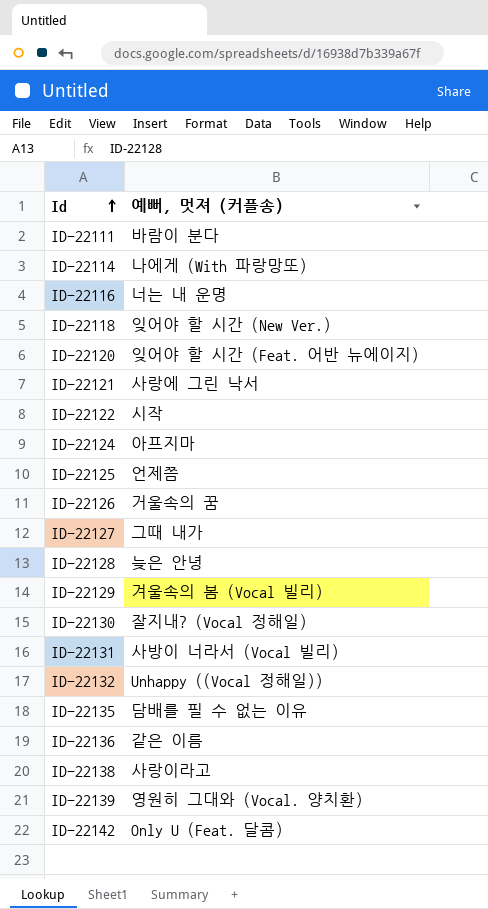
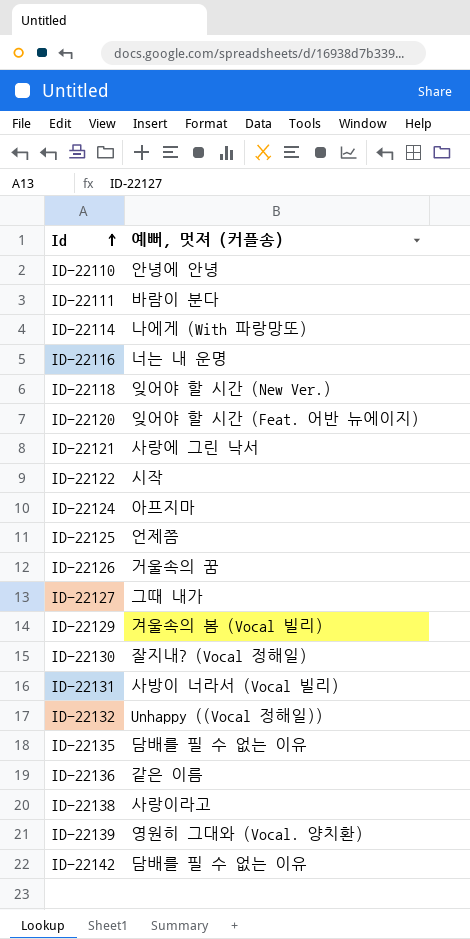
row ID-22128: 늦은 안녕 -> none
row ID-22110: none -> 안녕에 안녕
ID-22142 | 예뻐, 멋져 (커플송): Only U (Feat. 달콤) -> 담배를 필 수 없는 이유

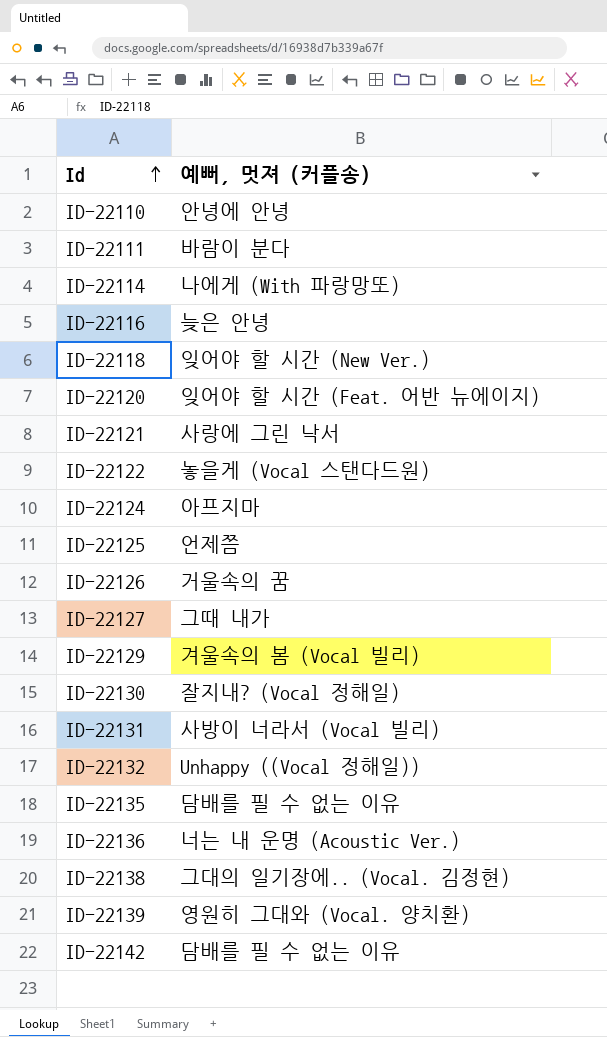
ID-22116 | 예뻐, 멋져 (커플송): 너는 내 운명 -> 늦은 안녕
ID-22122 | 예뻐, 멋져 (커플송): 시작 -> 놓을게 (Vocal 스탠다드원)
ID-22136 | 예뻐, 멋져 (커플송): 같은 이름 -> 너는 내 운명 (Acoustic Ver.)
ID-22138 | 예뻐, 멋져 (커플송): 사랑이라고 -> 그대의 일기장에.. (Vocal. 김정현)

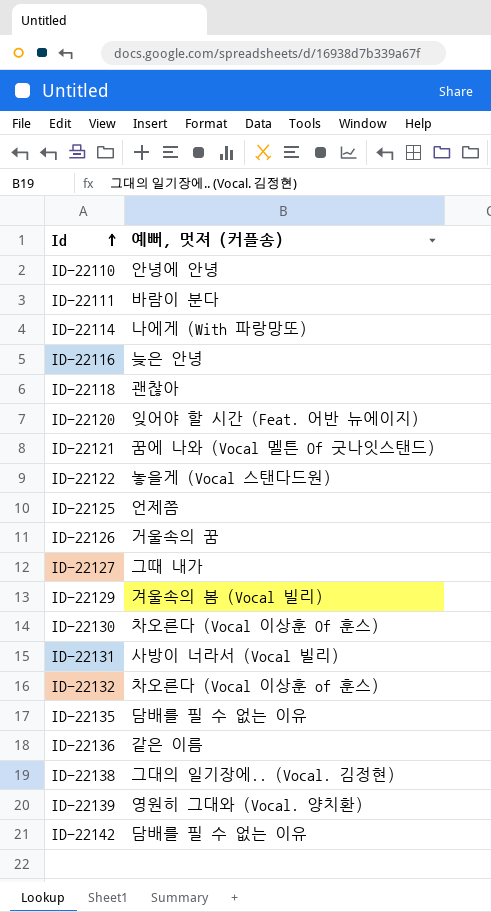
row ID-22124: 아프지마 -> none
ID-22118 | 예뻐, 멋져 (커플송): 잊어야 할 시간 (New Ver.) -> 괜찮아
ID-22121 | 예뻐, 멋져 (커플송): 사랑에 그린 낙서 -> 꿈에 나와 (Vocal 멜튼 Of 굿나잇스탠드)
ID-22130 | 예뻐, 멋져 (커플송): 잘지내? (Vocal 정해일) -> 차오른다 (Vocal 이상훈 Of 훈스)
ID-22132 | 예뻐, 멋져 (커플송): Unhappy ((Vocal 정해일)) -> 차오른다 (Vocal 이상훈 of 훈스)
ID-22136 | 예뻐, 멋져 (커플송): 너는 내 운명 (Acoustic Ver.) -> 같은 이름

